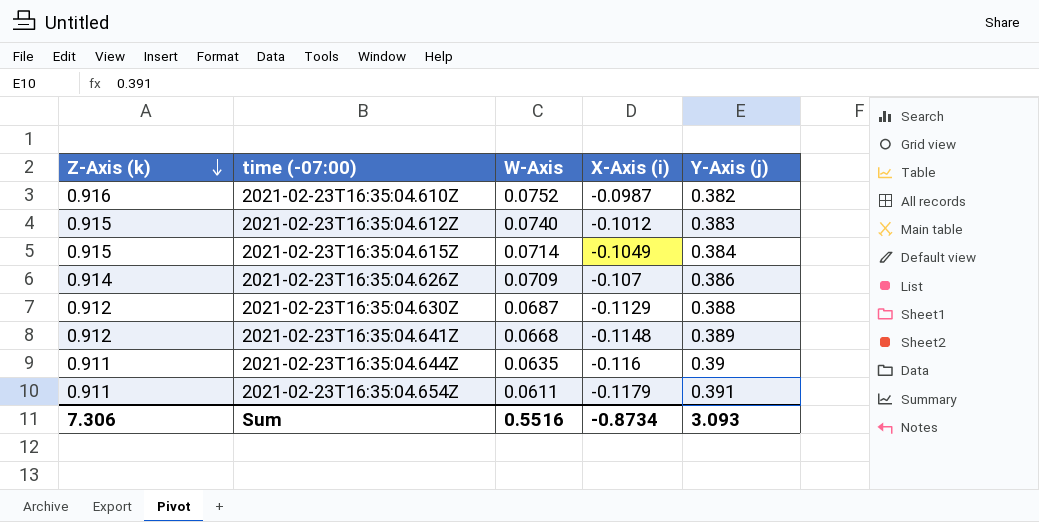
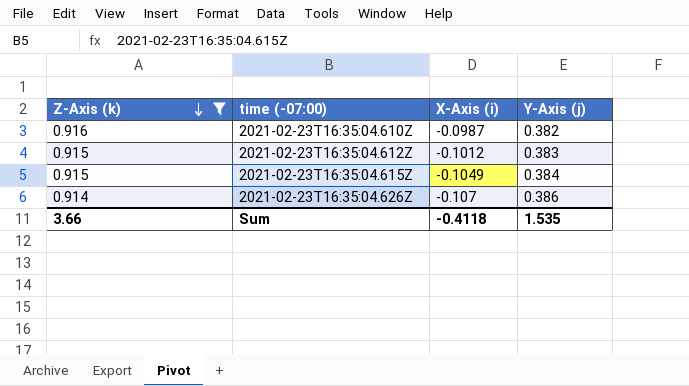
filter: none -> Z-Axis (k) >= 0.914
column W-Axis | position: 3 -> none
Sum | Z-Axis (k): 7.306 -> 3.66
Sum | X-Axis (i): -0.8734 -> -0.4118
Sum | Y-Axis (j): 3.093 -> 1.535

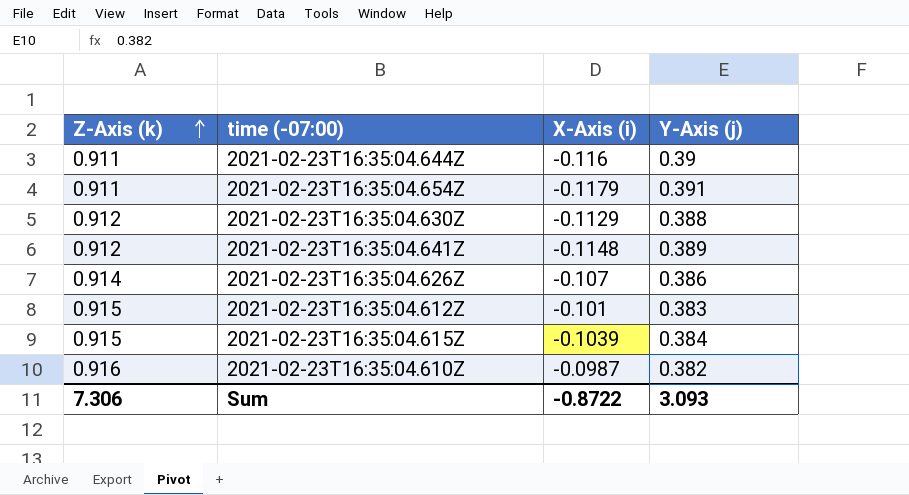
filter: Z-Axis (k) >= 0.914 -> none
row order: Z-Axis (k) descending -> Z-Axis (k) ascending
2021-02-23T16:35:04.612Z | X-Axis (i): -0.1012 -> -0.101
2021-02-23T16:35:04.615Z | X-Axis (i): -0.1049 -> -0.1039
Sum | Z-Axis (k): 3.66 -> 7.306
Sum | X-Axis (i): -0.4118 -> -0.8722
Sum | Y-Axis (j): 1.535 -> 3.093

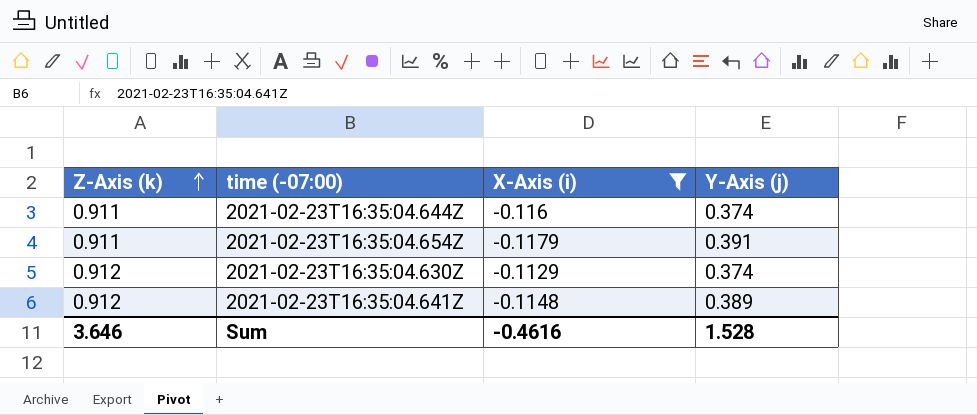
filter: none -> X-Axis (i) <= -0.1129
2021-02-23T16:35:04.644Z | Y-Axis (j): 0.39 -> 0.374
2021-02-23T16:35:04.630Z | Y-Axis (j): 0.388 -> 0.374
Sum | Z-Axis (k): 7.306 -> 3.646
Sum | X-Axis (i): -0.8722 -> -0.4616
Sum | Y-Axis (j): 3.093 -> 1.528

